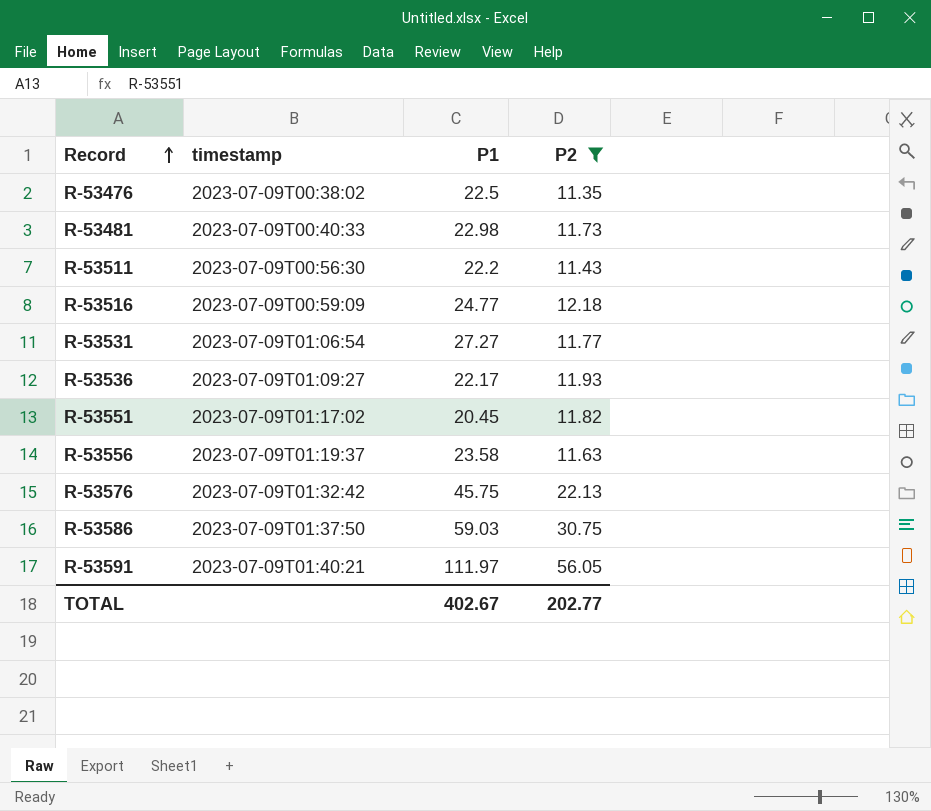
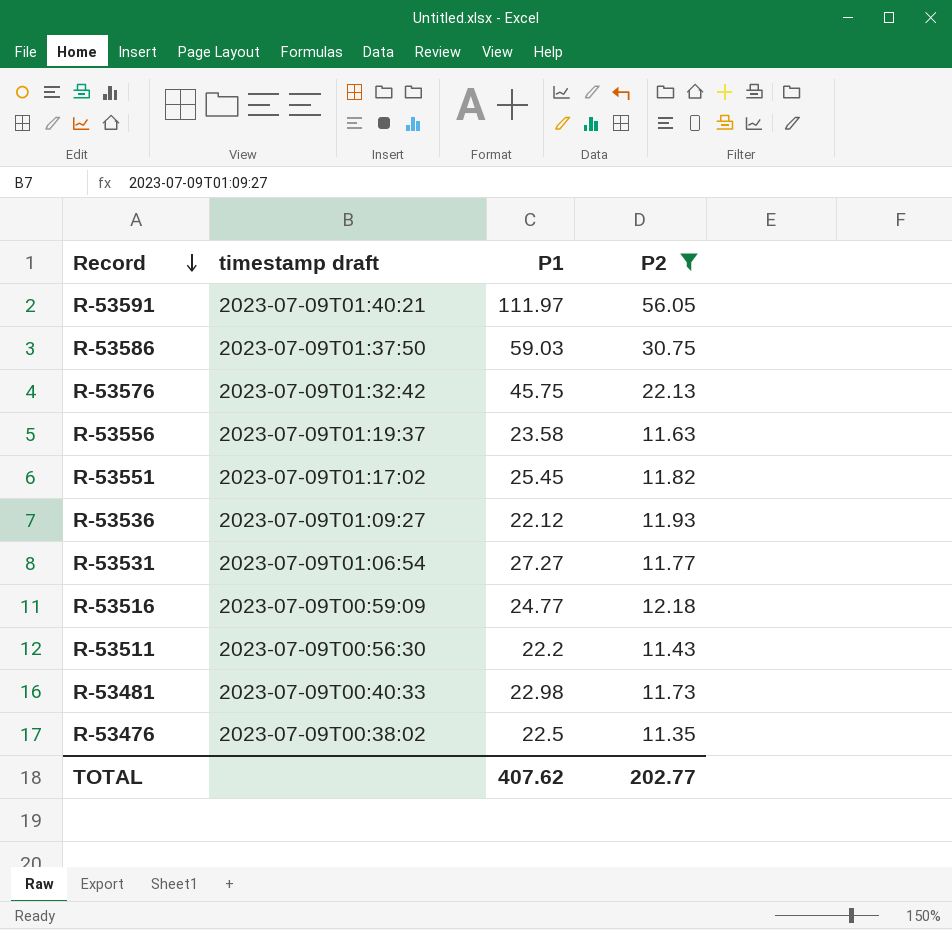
row order: Record ascending -> Record descending
column name: timestamp -> timestamp draft
R-53551 | P1: 20.45 -> 25.45
R-53536 | P1: 22.17 -> 22.12
TOTAL | P1: 402.67 -> 407.62

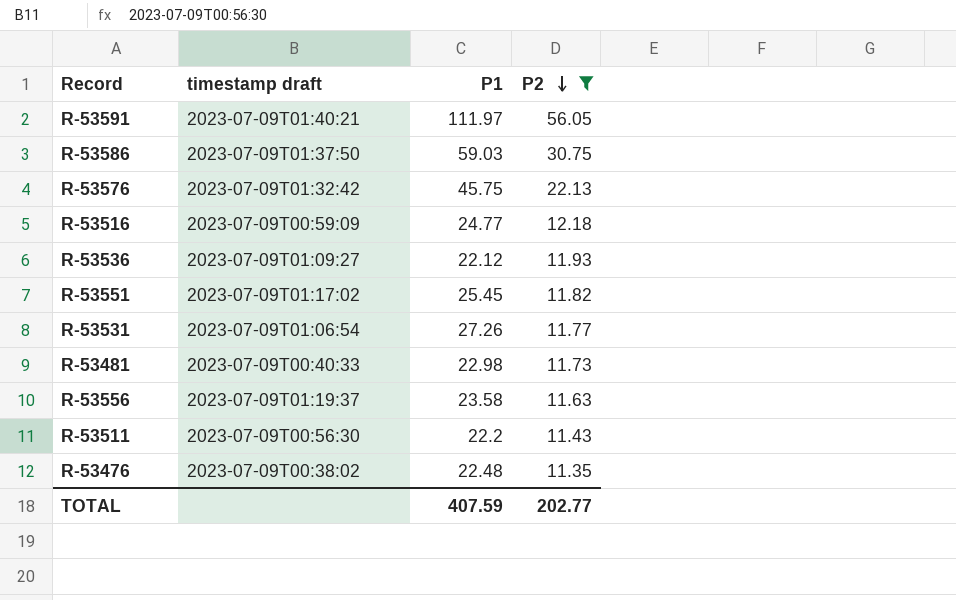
row order: Record descending -> P2 descending
R-53531 | P1: 27.27 -> 27.26
R-53476 | P1: 22.5 -> 22.48
TOTAL | P1: 407.62 -> 407.59

